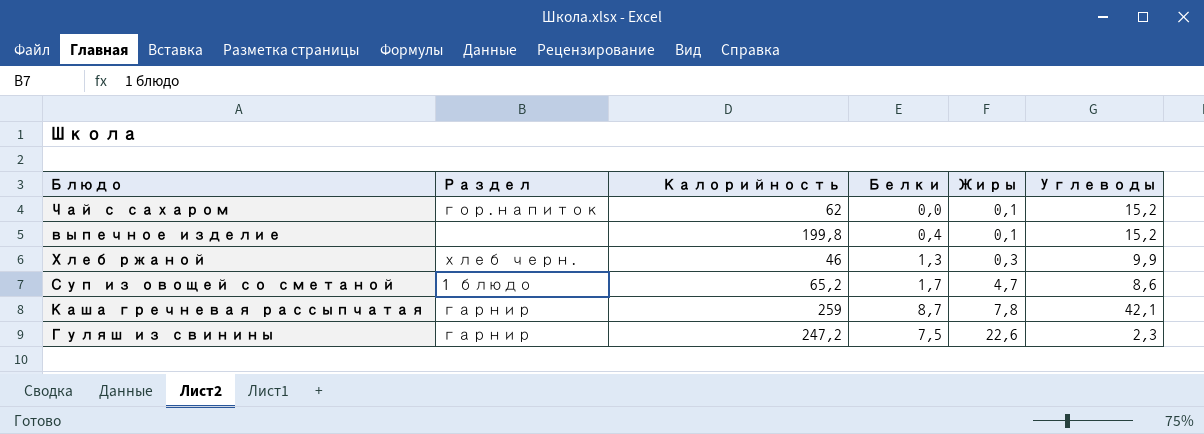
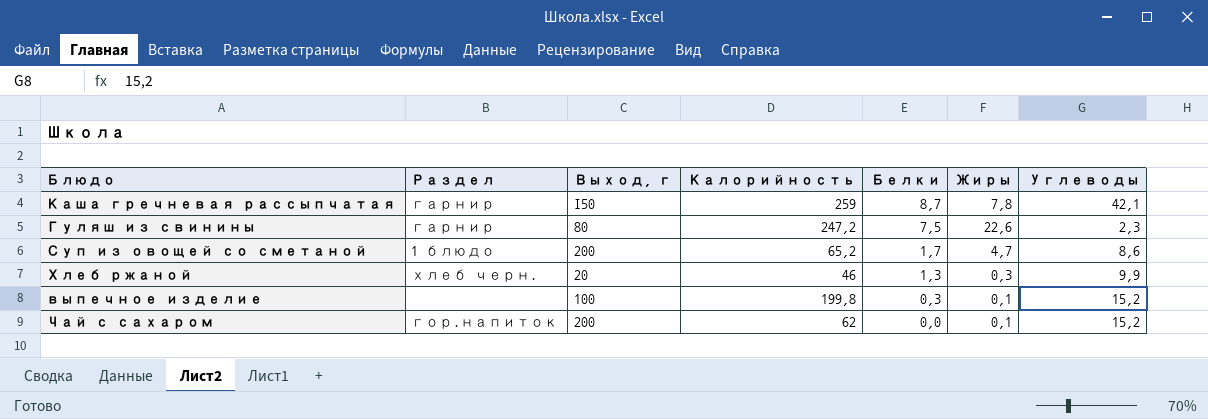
row order: Жиры ascending -> Белки descending
column Выход, г | position: none -> 3
выпечное изделие | Белки: 0,4 -> 0,3

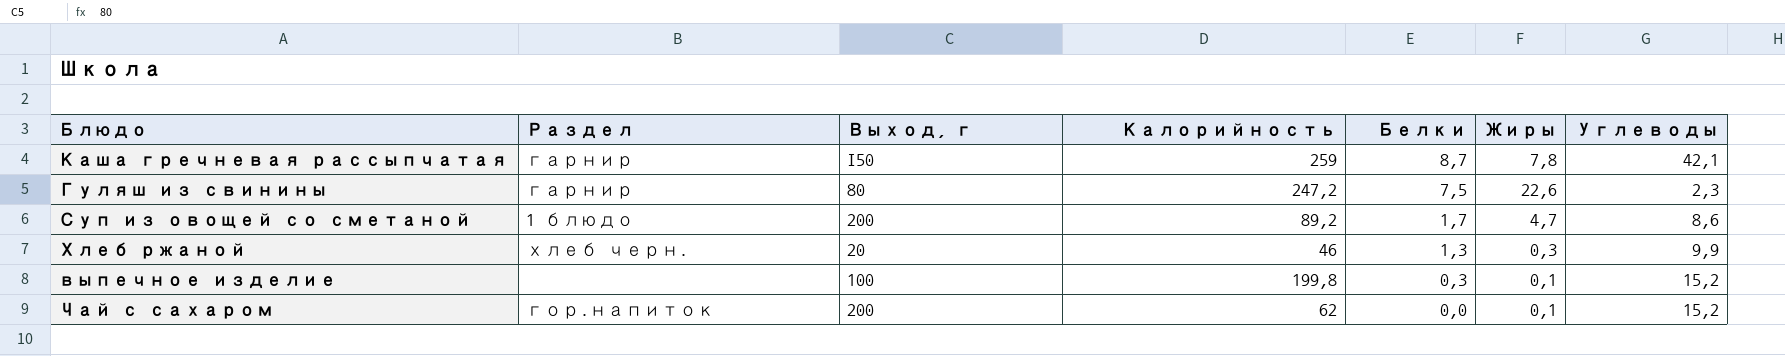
Суп из овощей со сметаной | Калорийность: 65,2 -> 89,2

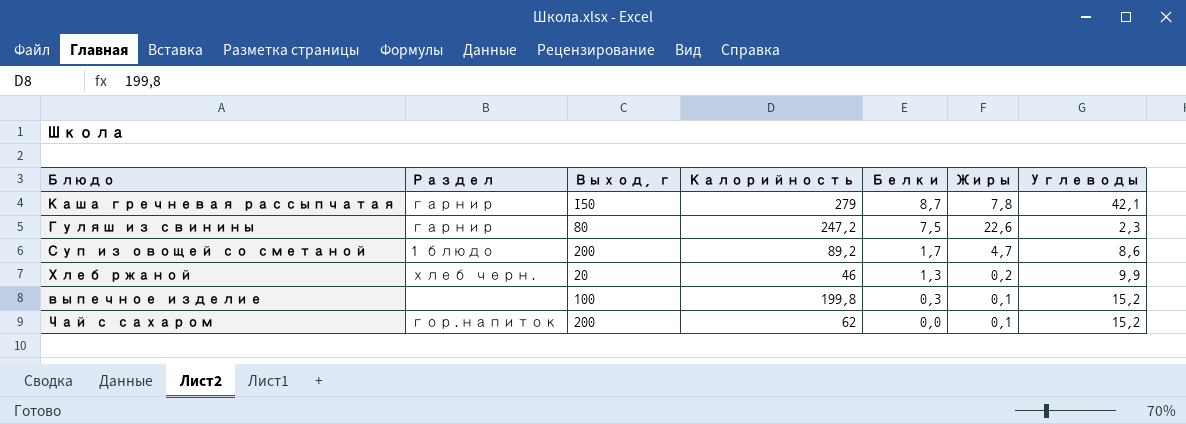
Каша гречневая рассыпчатая | Калорийность: 259 -> 279
Хлеб ржаной | Жиры: 0,3 -> 0,2

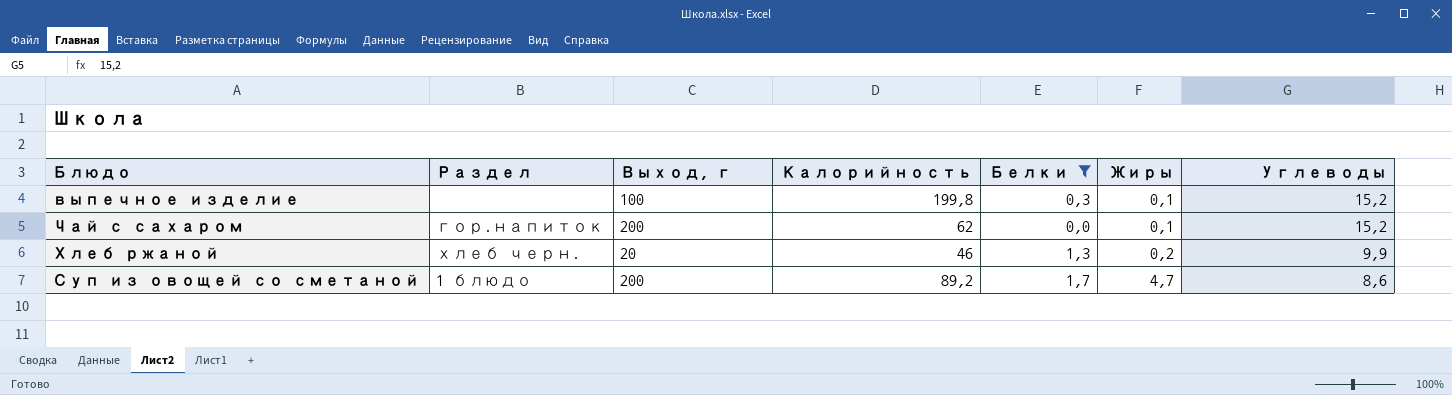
filter: none -> Белки <= 1,7
row order: Белки descending -> Жиры ascending

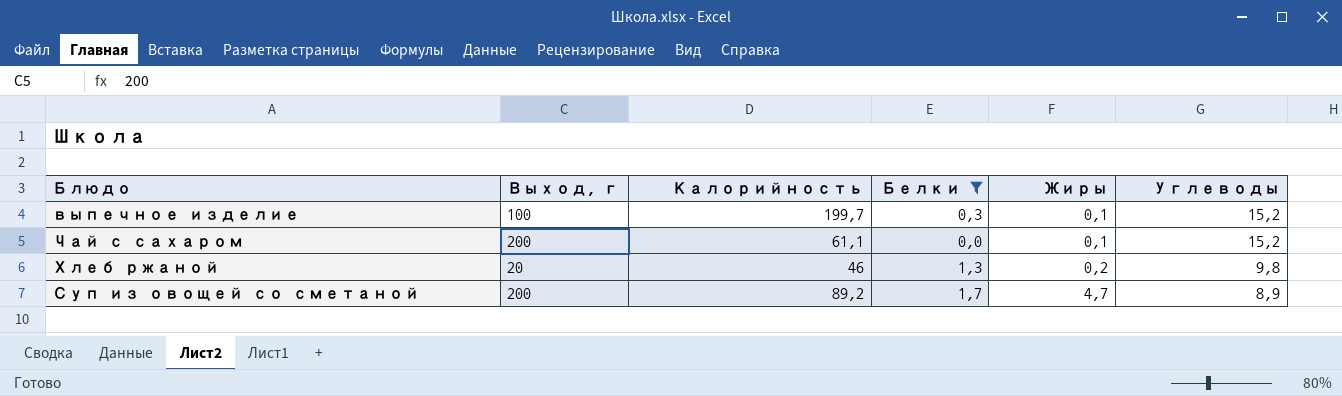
column Раздел | position: 2 -> none
выпечное изделие | Калорийность: 199,8 -> 199,7
Чай с сахаром | Калорийность: 62 -> 61,1
Хлеб ржаной | Углеводы: 9,9 -> 9,8
Суп из овощей со сметаной | Углеводы: 8,6 -> 8,9

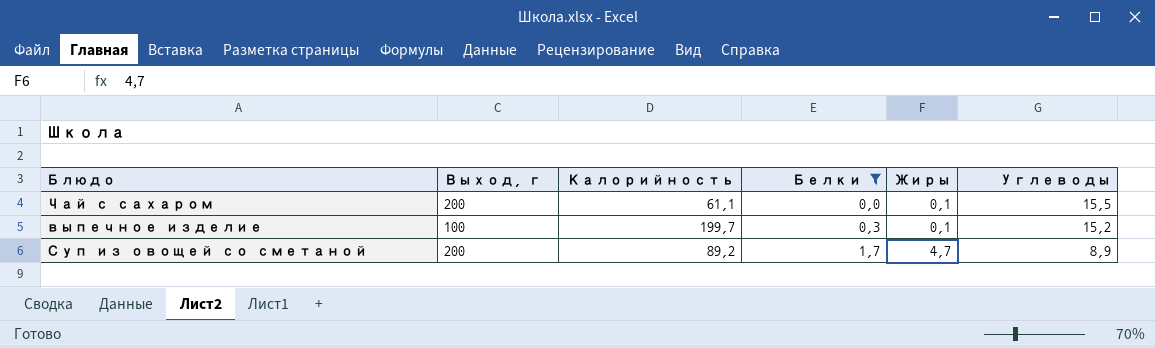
row order: Жиры ascending -> Белки ascending
row Хлеб ржаной: 20 | 46 | 1,3 | 0,2 | 9,8 -> none
Чай с сахаром | Углеводы: 15,2 -> 15,5

